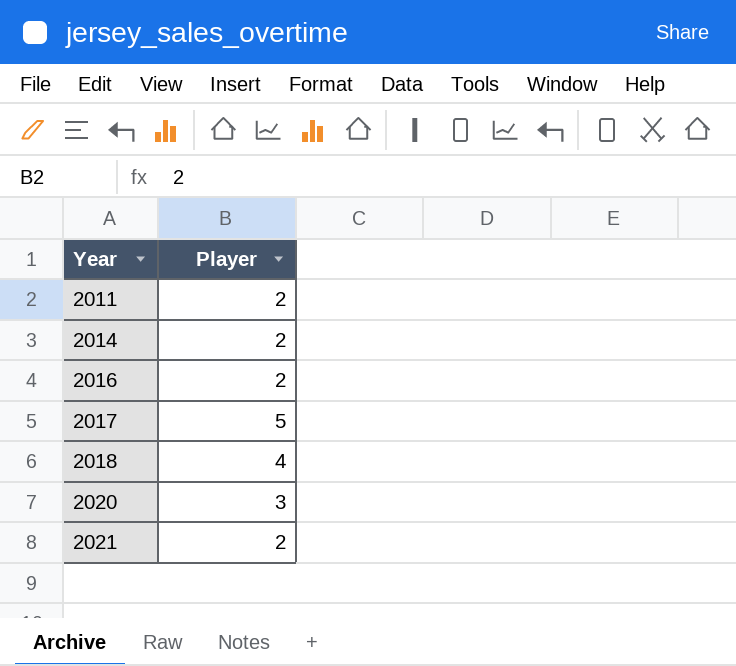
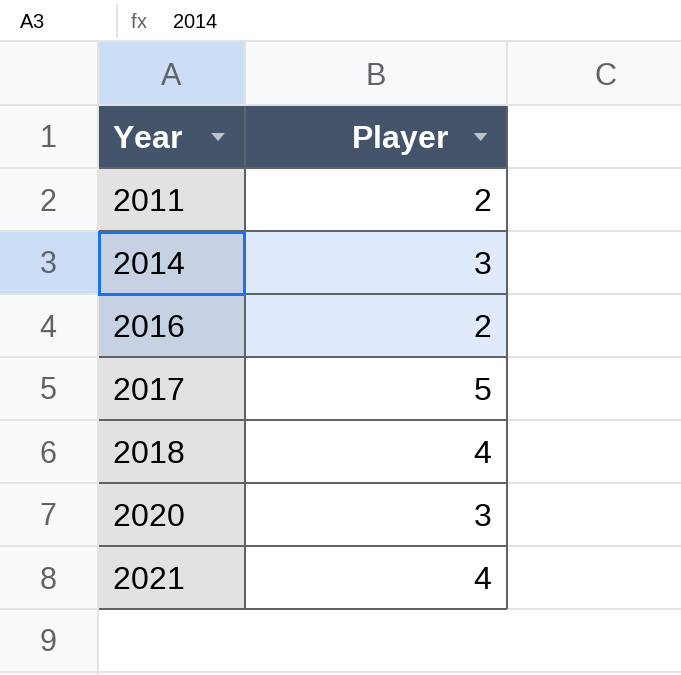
2014 | Player: 2 -> 3
2021 | Player: 2 -> 4

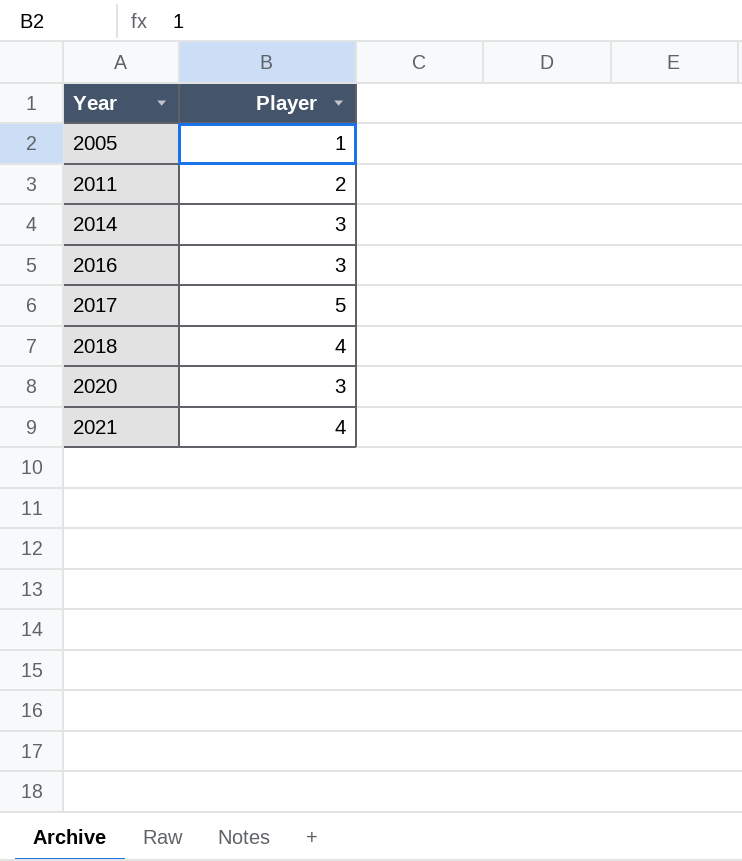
row 2005: none -> 1
2016 | Player: 2 -> 3

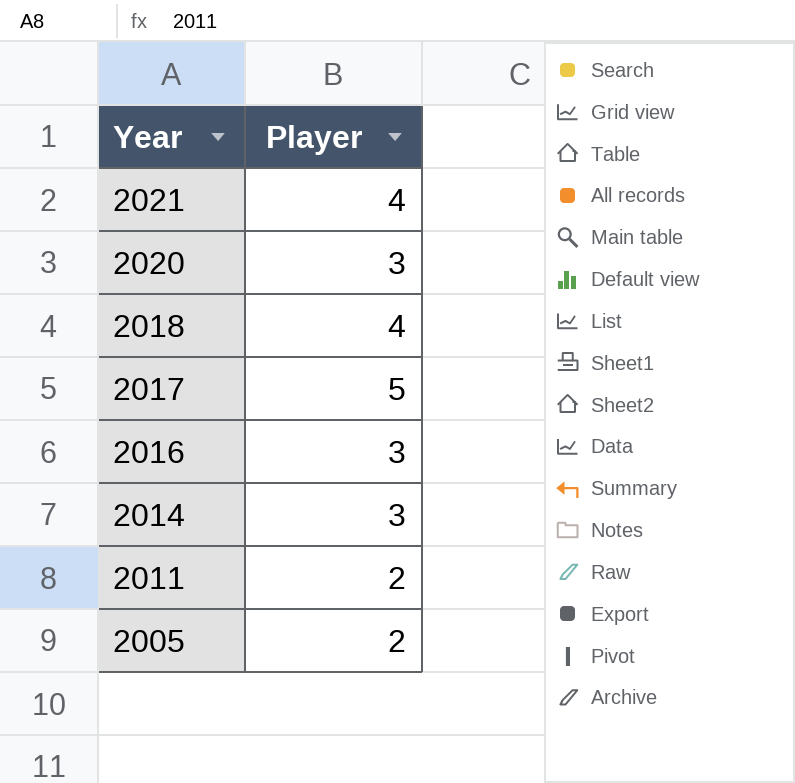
row order: Year ascending -> Year descending
2005 | Player: 1 -> 2

